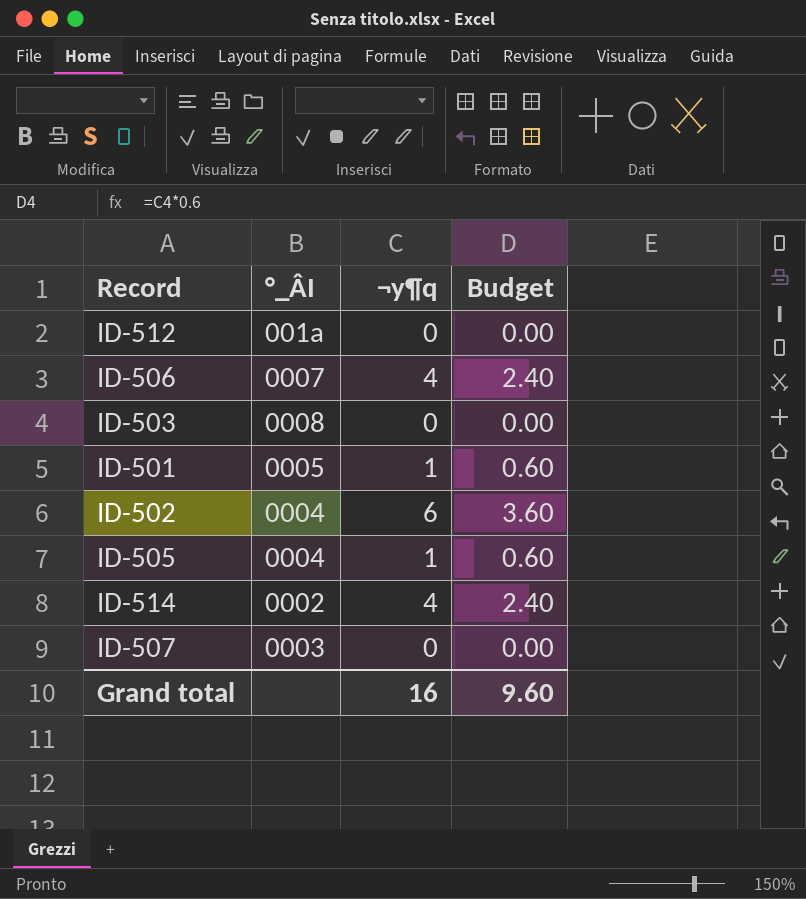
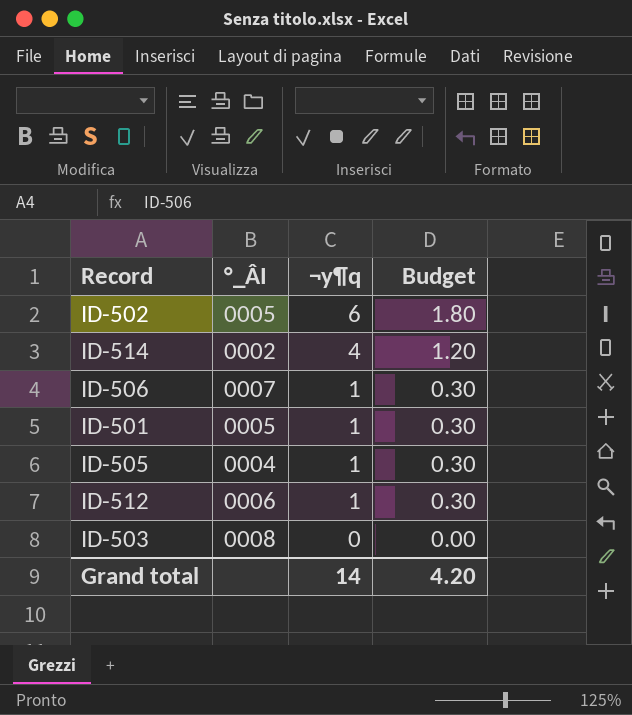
row order: none -> ¬y¶q descending
column Budget | formula: [¬y¶q] * 0.6 -> [¬y¶q] * 0.3
row ID-507: 0003 | 0 | 0.00 -> none
ID-502 | °_ÂI: 0004 -> 0005
ID-506 | ¬y¶q: 4 -> 1
ID-512 | °_ÂI: 001a -> 0006
ID-512 | ¬y¶q: 0 -> 1
Grand total | ¬y¶q: 16 -> 14
Grand total | Budget: 9.60 -> 4.20

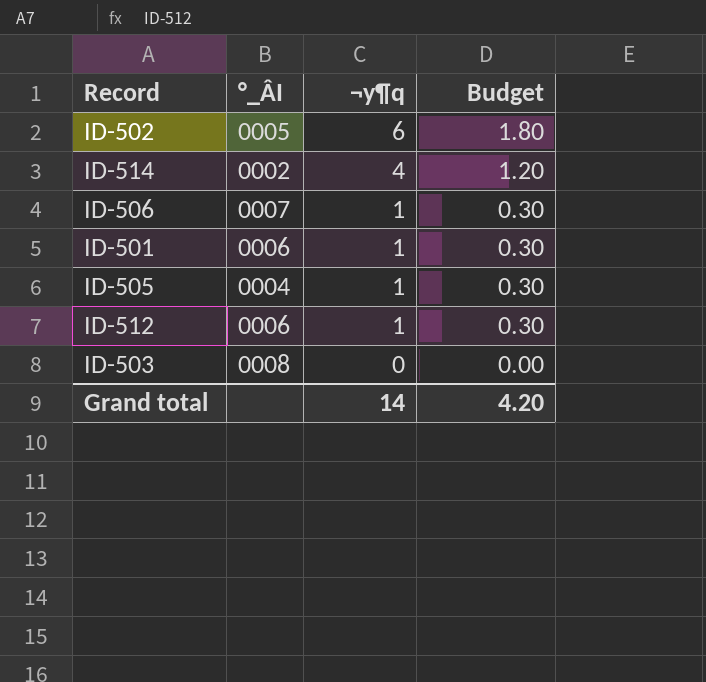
ID-501 | °_ÂI: 0005 -> 0006

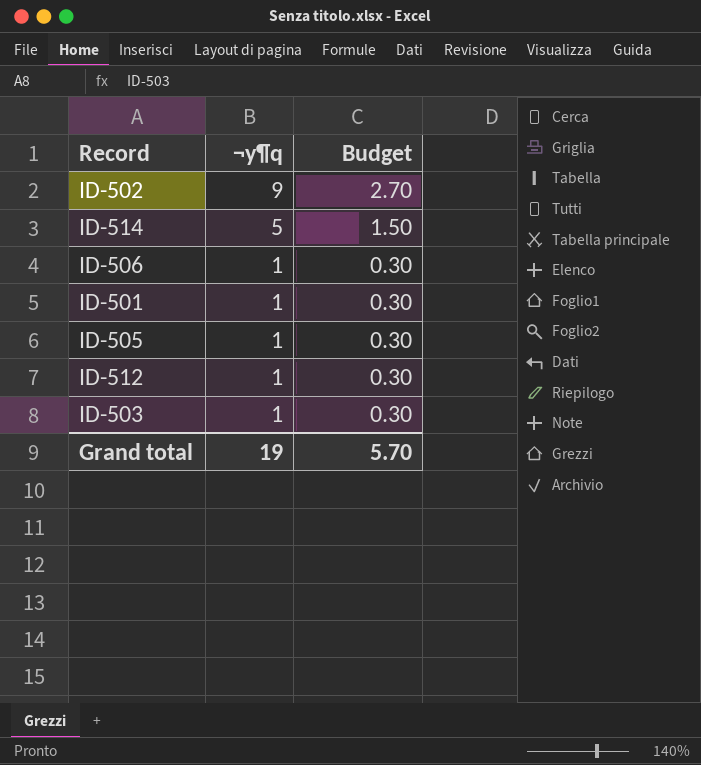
column °_ÂI | position: 2 -> none
ID-502 | ¬y¶q: 6 -> 9
ID-502 | Budget: 1.80 -> 2.70
ID-514 | ¬y¶q: 4 -> 5
ID-514 | Budget: 1.20 -> 1.50
ID-503 | ¬y¶q: 0 -> 1
ID-503 | Budget: 0.00 -> 0.30
Grand total | ¬y¶q: 14 -> 19
Grand total | Budget: 4.20 -> 5.70

